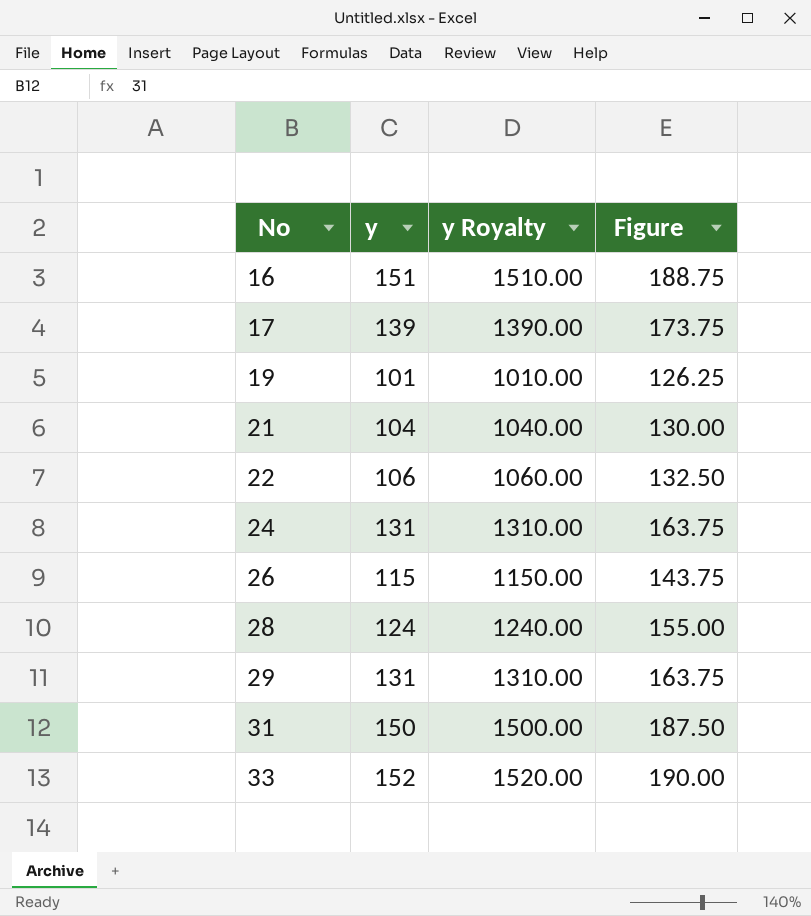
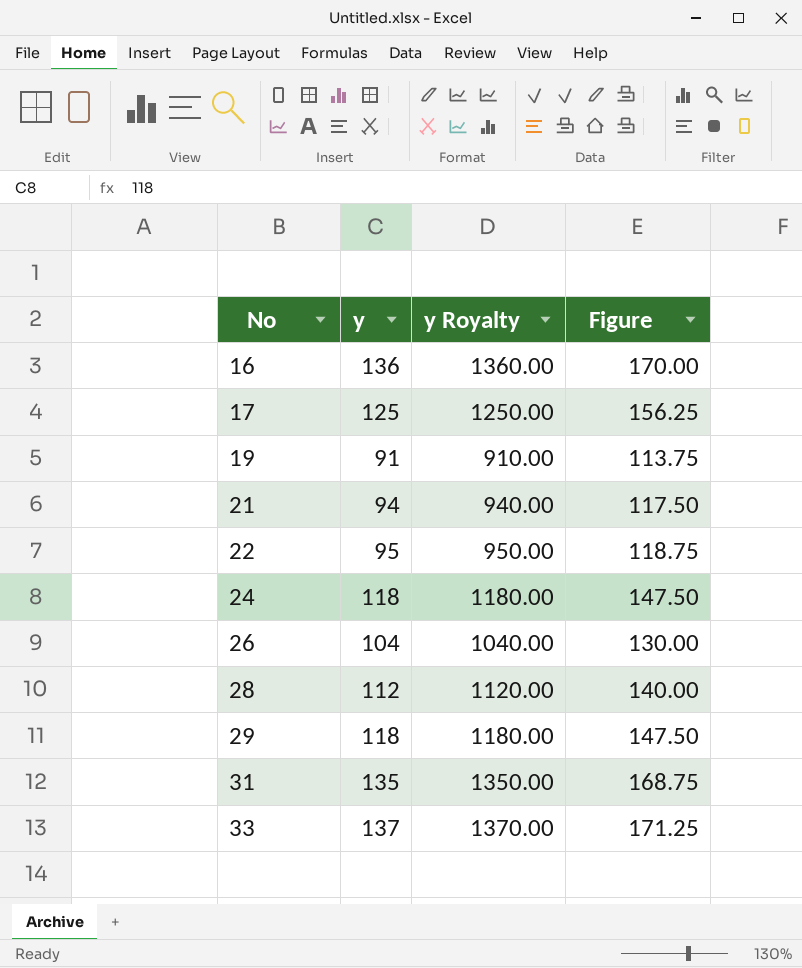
16 | y: 151 -> 136
16 | y Royalty: 1510.00 -> 1360.00
16 | Figure: 188.75 -> 170.00
17 | y: 139 -> 125
17 | y Royalty: 1390.00 -> 1250.00
17 | Figure: 173.75 -> 156.25
19 | y: 101 -> 91
19 | y Royalty: 1010.00 -> 910.00
19 | Figure: 126.25 -> 113.75
21 | y: 104 -> 94
21 | y Royalty: 1040.00 -> 940.00
21 | Figure: 130.00 -> 117.50
22 | y: 106 -> 95
22 | y Royalty: 1060.00 -> 950.00
22 | Figure: 132.50 -> 118.75
24 | y: 131 -> 118
24 | y Royalty: 1310.00 -> 1180.00
24 | Figure: 163.75 -> 147.50
26 | y: 115 -> 104
26 | y Royalty: 1150.00 -> 1040.00
26 | Figure: 143.75 -> 130.00
28 | y: 124 -> 112
28 | y Royalty: 1240.00 -> 1120.00
28 | Figure: 155.00 -> 140.00
29 | y: 131 -> 118
29 | y Royalty: 1310.00 -> 1180.00
29 | Figure: 163.75 -> 147.50
31 | y: 150 -> 135
31 | y Royalty: 1500.00 -> 1350.00
31 | Figure: 187.50 -> 168.75
33 | y: 152 -> 137
33 | y Royalty: 1520.00 -> 1370.00
33 | Figure: 190.00 -> 171.25

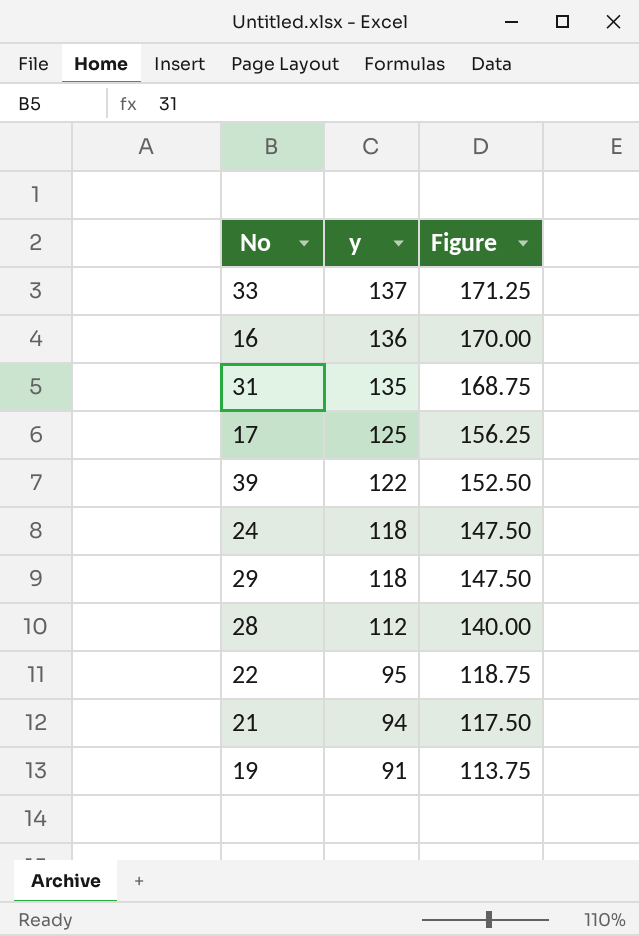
row order: No ascending -> y descending
column y Royalty | formula: [y] * 10 -> none
row 26: 104 | 1040.00 | 130.00 -> none
row 39: none -> 122 | 152.50

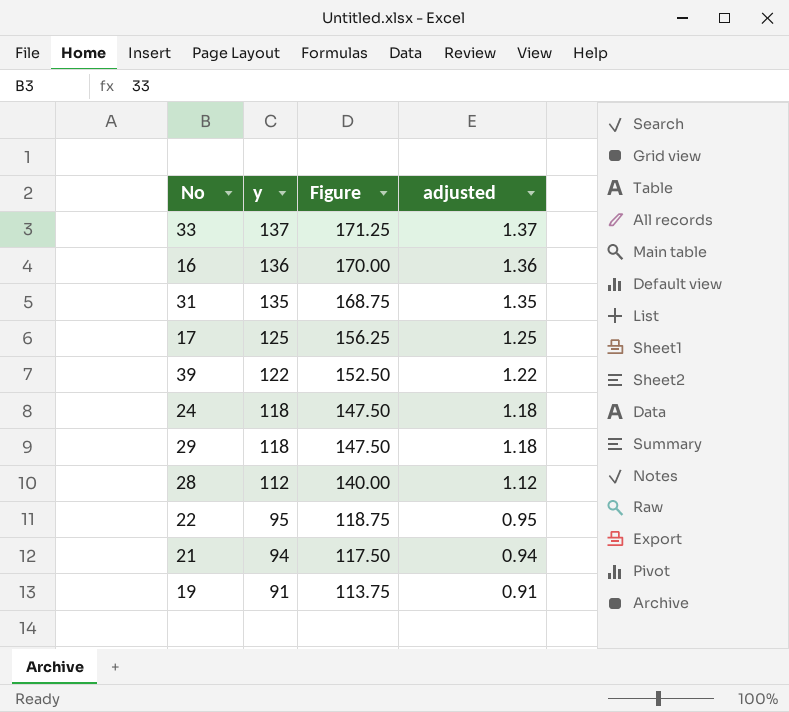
column adjusted | formula: none -> [y] * 0.01

